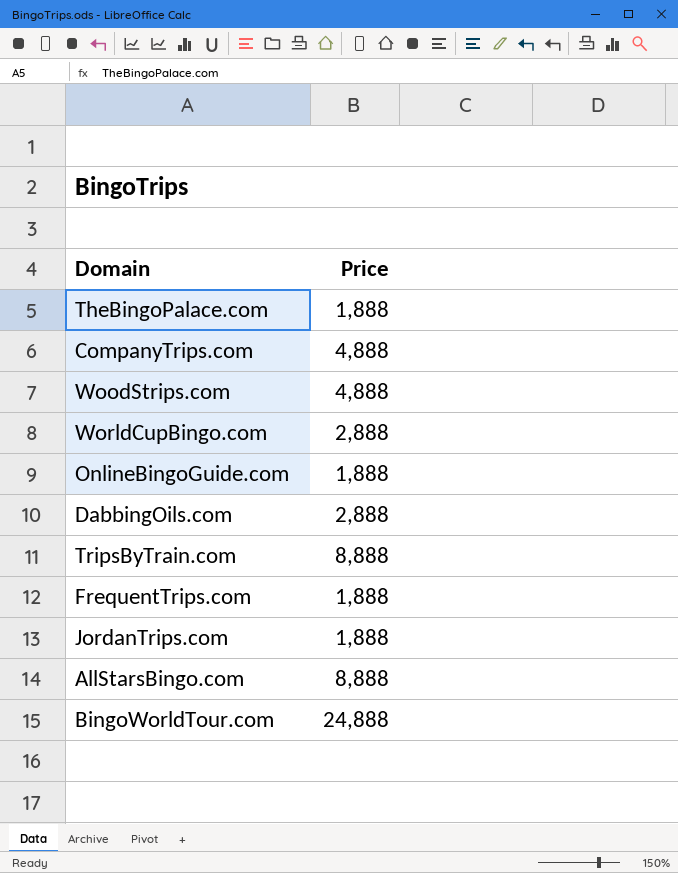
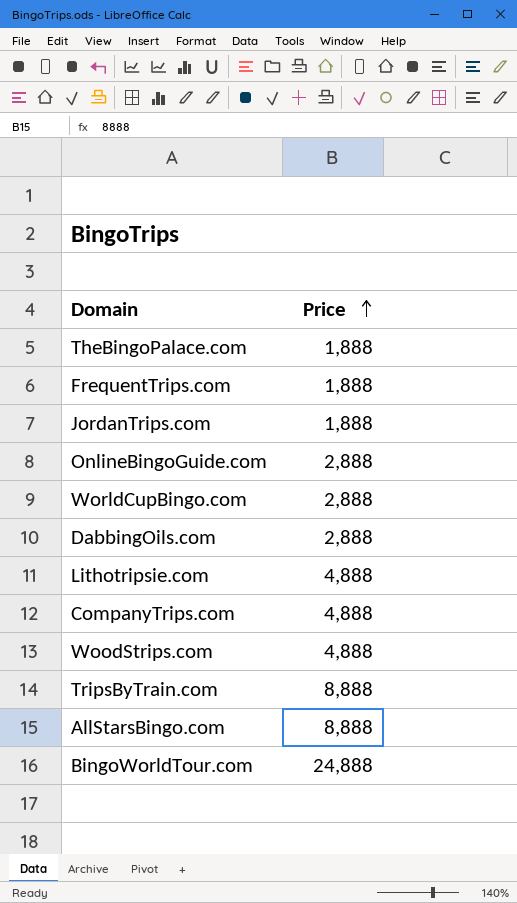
row order: none -> Price ascending
OnlineBingoGuide.com | Price: 1,888 -> 2,888
row Lithotripsie.com: none -> 4,888

